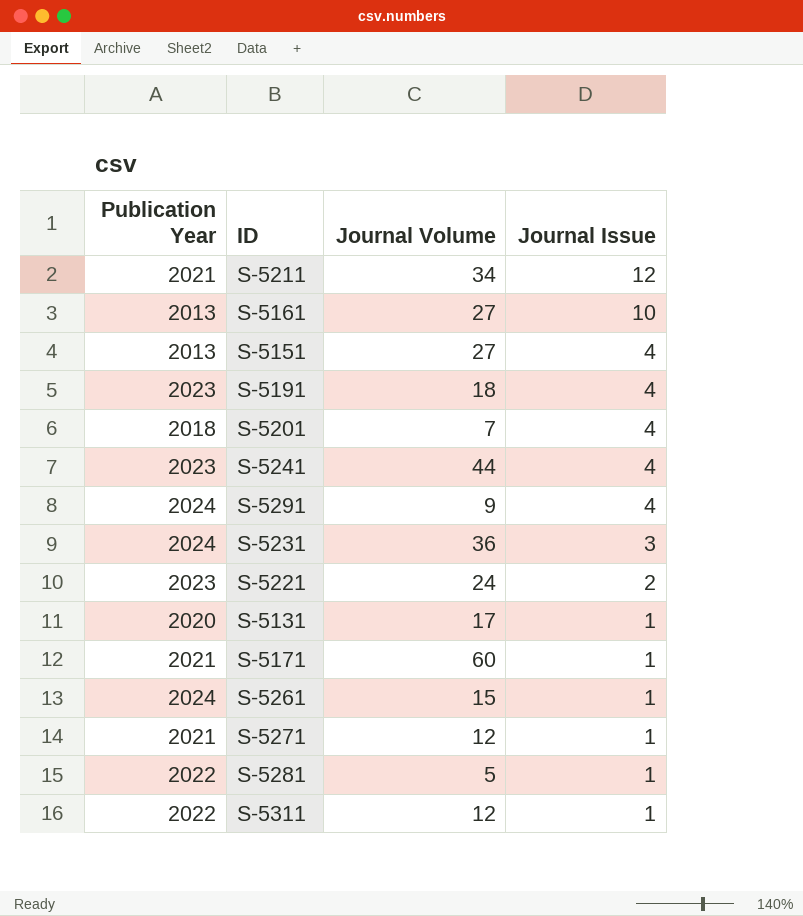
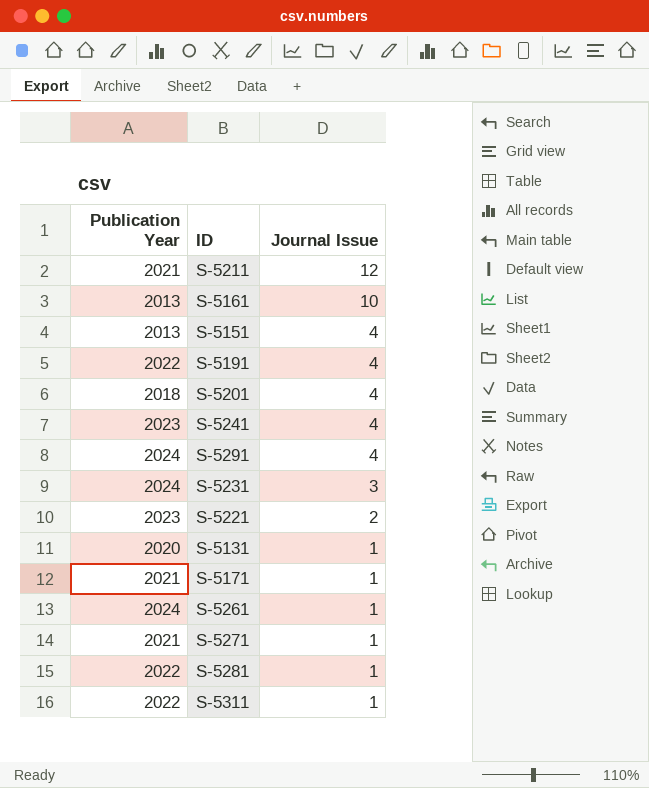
column Journal Volume | position: 3 -> none
S-5191 | Publication Year: 2023 -> 2022

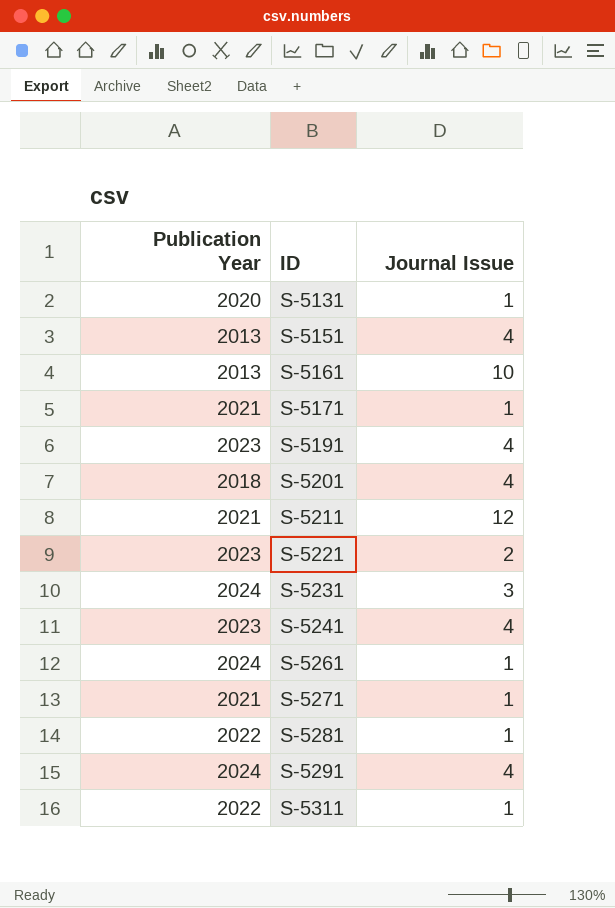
row order: Journal Issue descending -> ID ascending
S-5191 | Publication Year: 2022 -> 2023

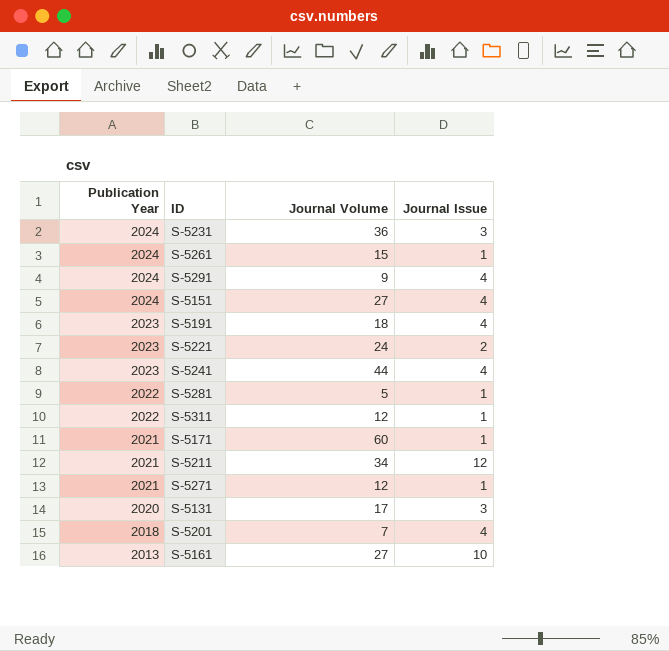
row order: ID ascending -> Publication Year descending
column Journal Volume | position: none -> 3
S-5151 | Publication Year: 2013 -> 2024
S-5131 | Journal Issue: 1 -> 3

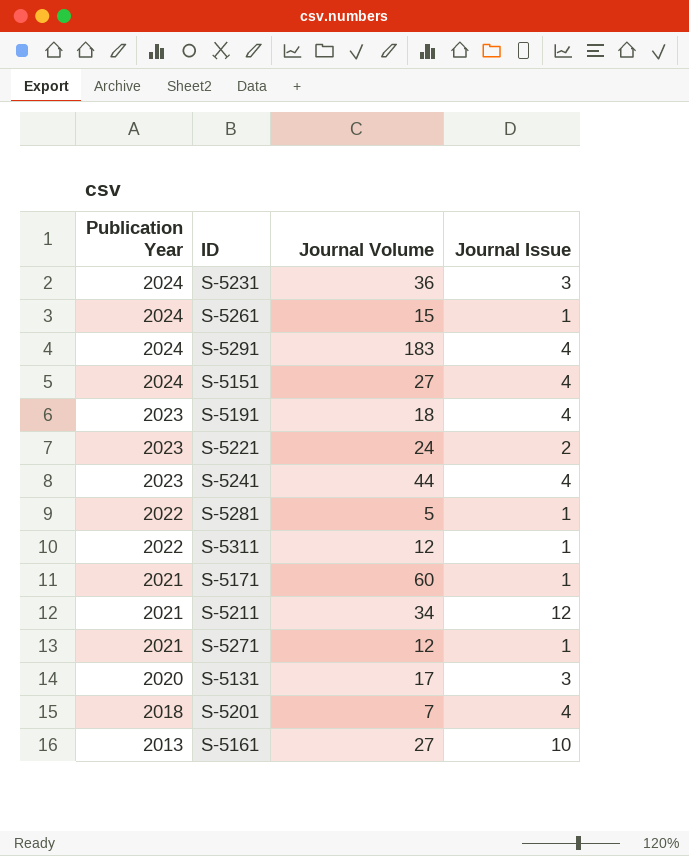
S-5291 | Journal Volume: 9 -> 183

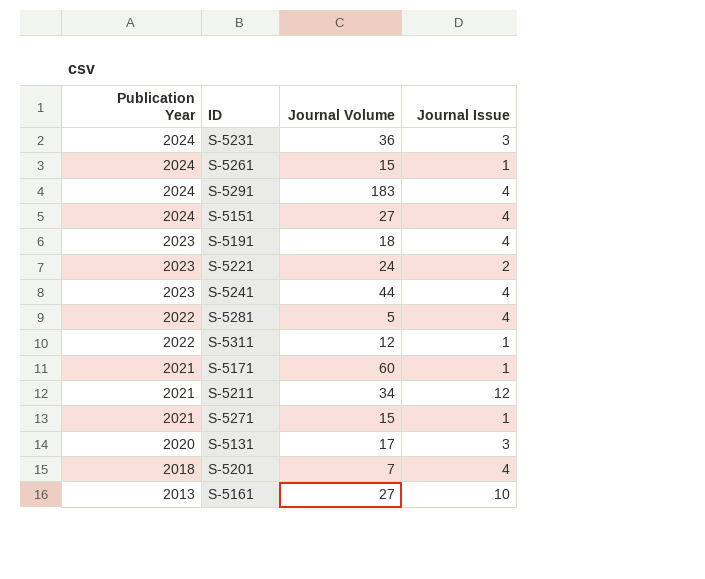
S-5281 | Journal Issue: 1 -> 4
S-5271 | Journal Volume: 12 -> 15

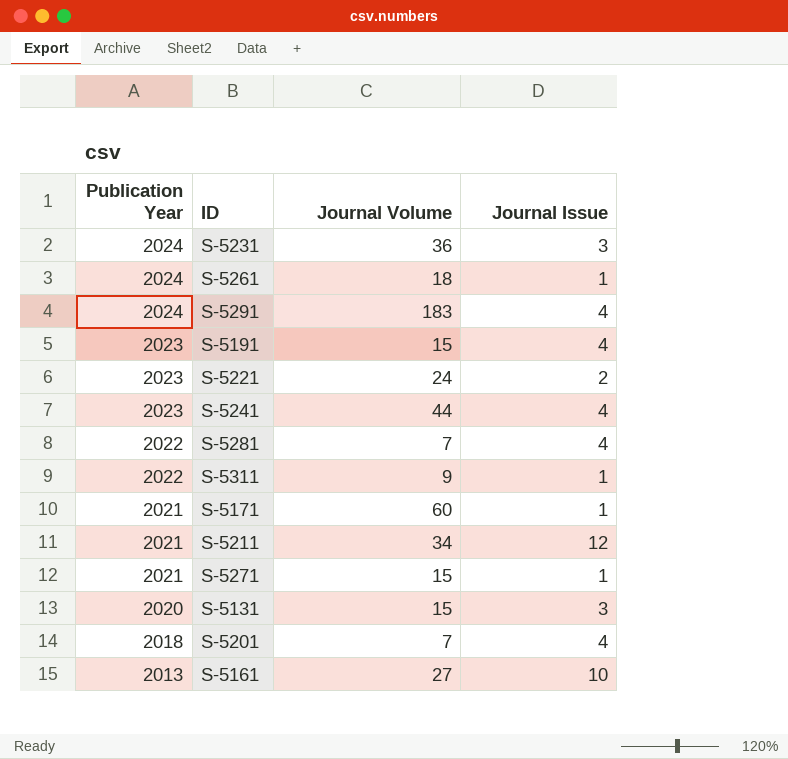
row S-5151: 2024 | 27 | 4 -> none
S-5261 | Journal Volume: 15 -> 18
S-5191 | Journal Volume: 18 -> 15
S-5281 | Journal Volume: 5 -> 7
S-5311 | Journal Volume: 12 -> 9
S-5131 | Journal Volume: 17 -> 15

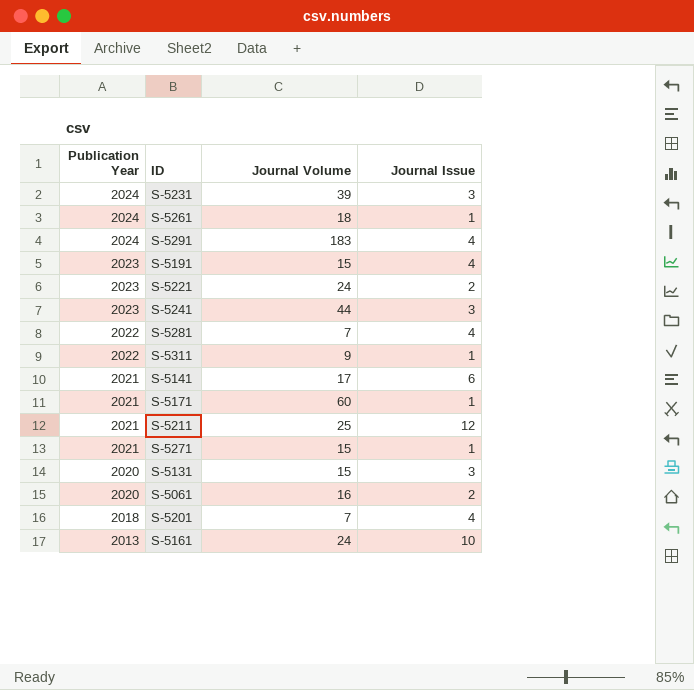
S-5231 | Journal Volume: 36 -> 39
S-5241 | Journal Issue: 4 -> 3
row S-5141: none -> 2021 | 17 | 6
S-5211 | Journal Volume: 34 -> 25
row S-5061: none -> 2020 | 16 | 2
S-5161 | Journal Volume: 27 -> 24

